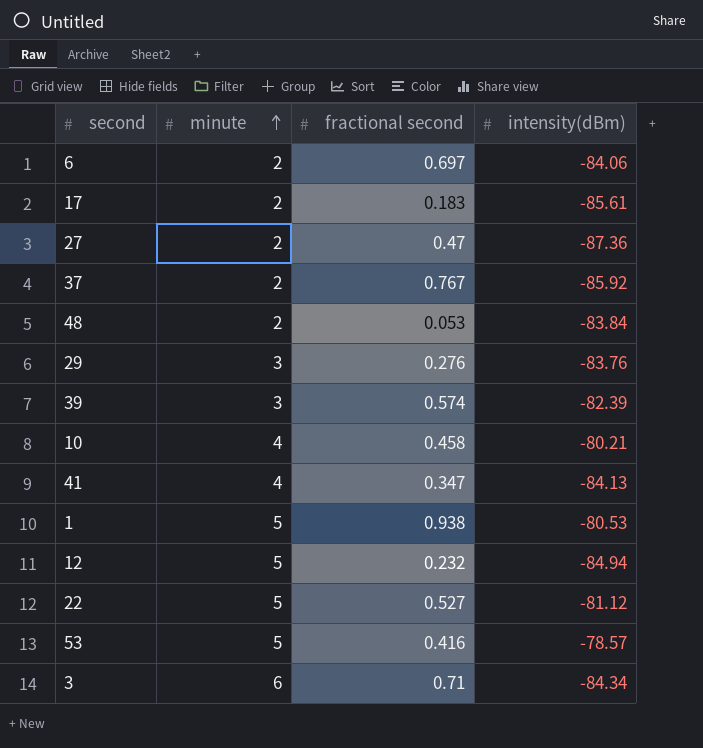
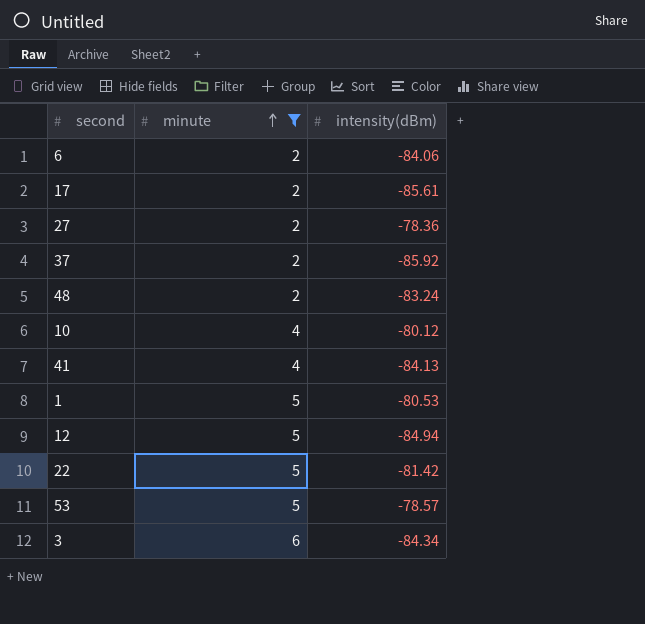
filter: none -> minute != 3
column fractional second | position: 3 -> none
27 | intensity(dBm): -87.36 -> -78.36
48 | intensity(dBm): -83.84 -> -83.24
10 | intensity(dBm): -80.21 -> -80.12
22 | intensity(dBm): -81.12 -> -81.42

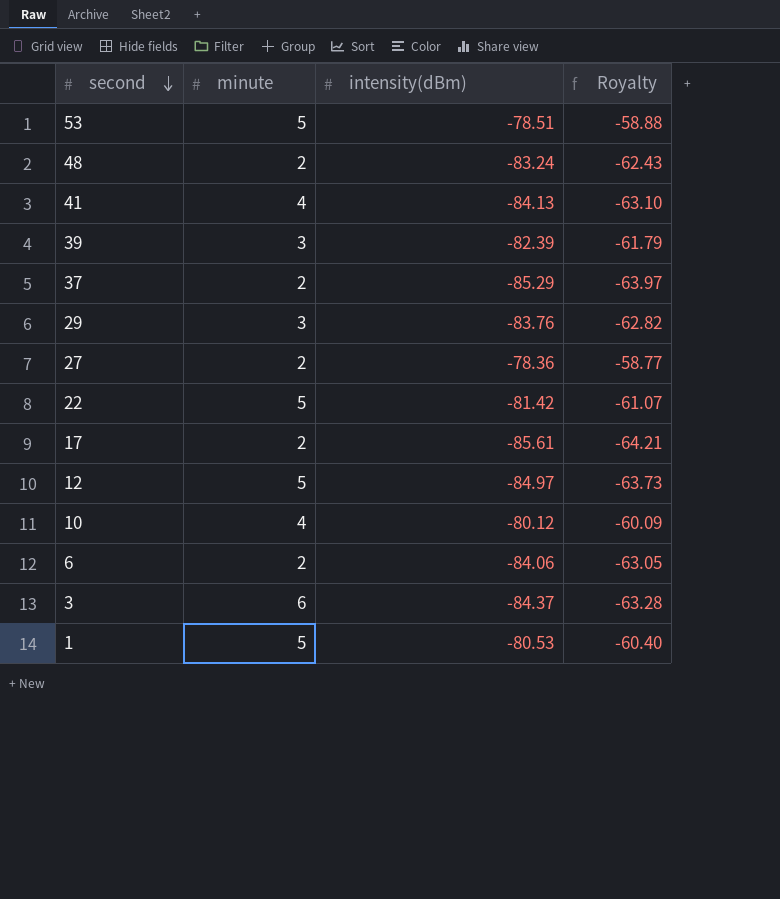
filter: minute != 3 -> none
row order: minute ascending -> second descending
column Royalty | formula: none -> [intensity(dBm)] * 0.75
53 | intensity(dBm): -78.57 -> -78.51
37 | intensity(dBm): -85.92 -> -85.29
12 | intensity(dBm): -84.94 -> -84.97
3 | intensity(dBm): -84.34 -> -84.37

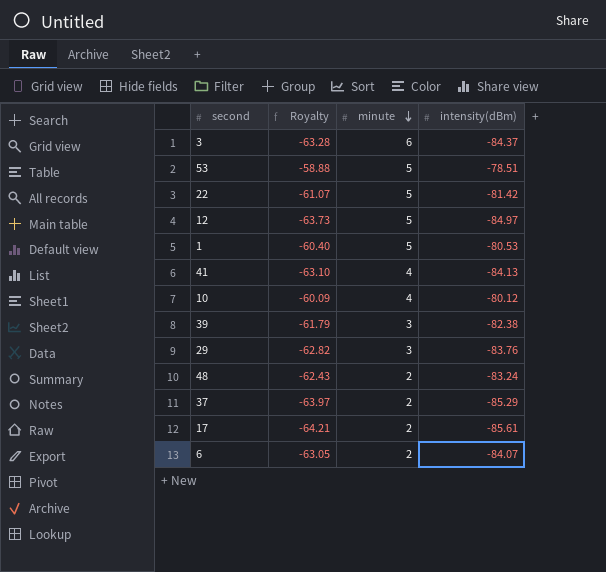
row order: second descending -> minute descending
column Royalty | position: 4 -> 2
row 27: 2 | -78.36 | -58.77 -> none
39 | intensity(dBm): -82.39 -> -82.38
6 | intensity(dBm): -84.06 -> -84.07

